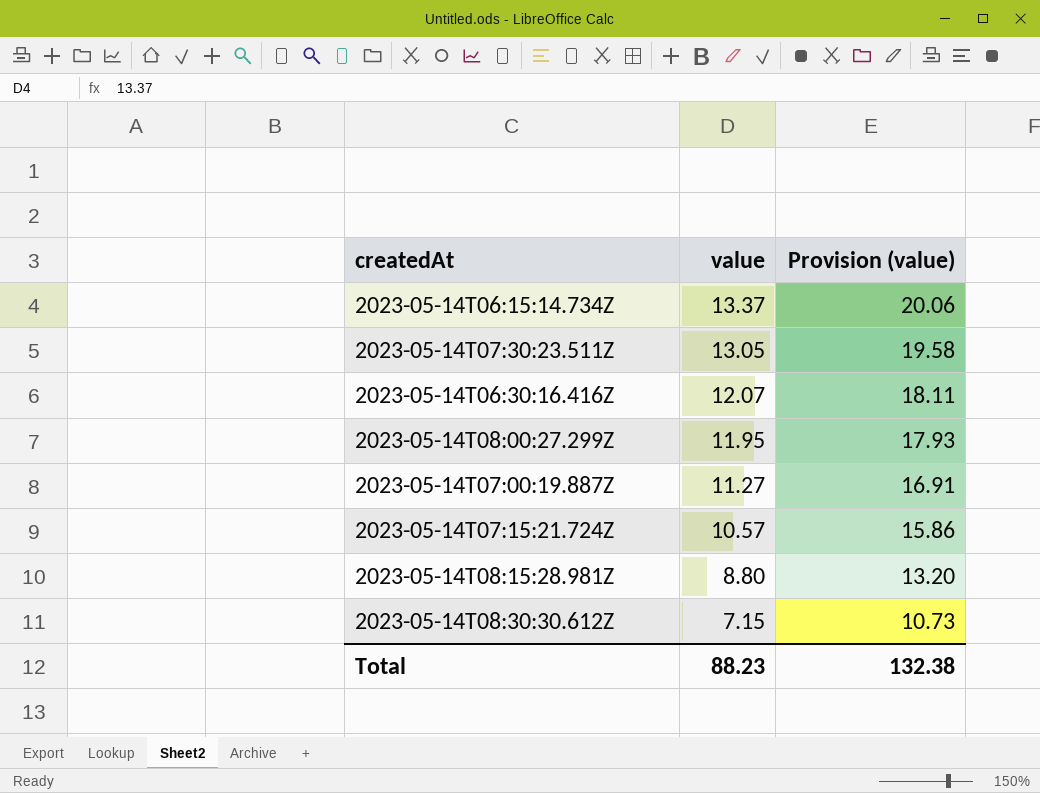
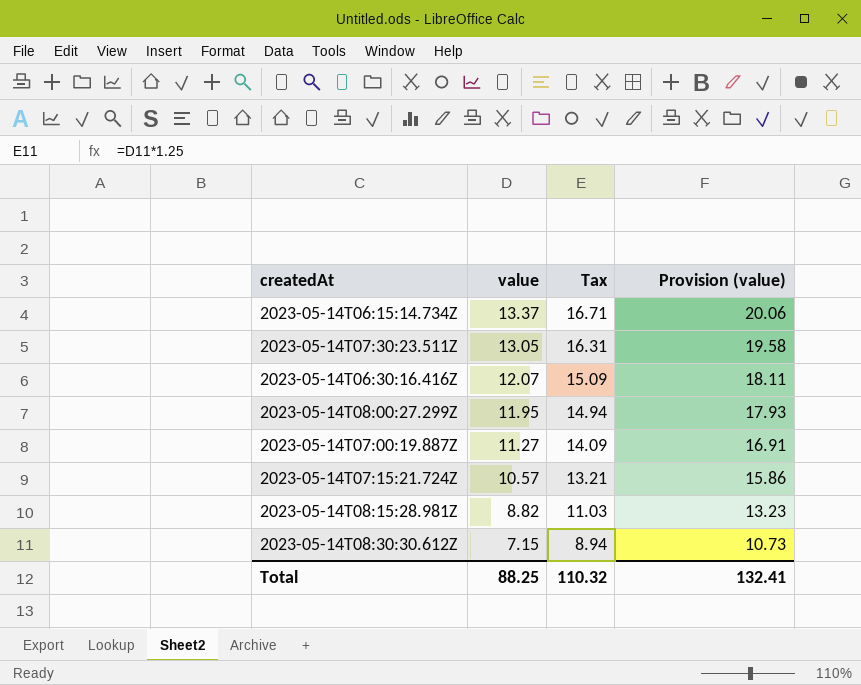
column Tax | formula: none -> [value] * 1.25
2023-05-14T08:15:28.981Z | value: 8.80 -> 8.82
2023-05-14T08:15:28.981Z | Provision (value): 13.20 -> 13.23
Total | value: 88.23 -> 88.25
Total | Provision (value): 132.38 -> 132.41

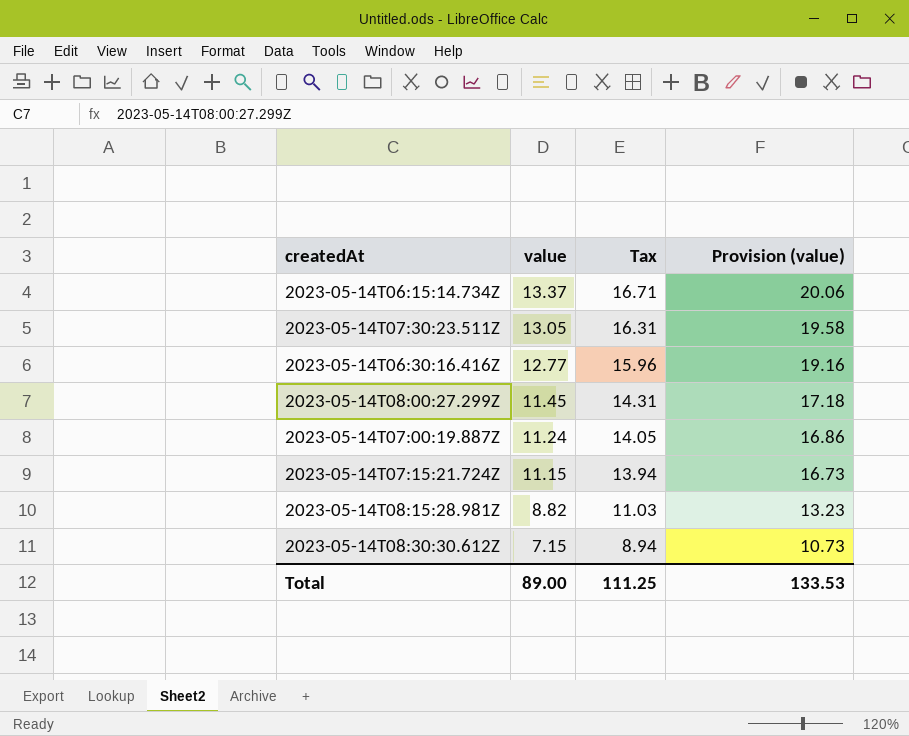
2023-05-14T06:30:16.416Z | value: 12.07 -> 12.77
2023-05-14T06:30:16.416Z | Tax: 15.09 -> 15.96
2023-05-14T06:30:16.416Z | Provision (value): 18.11 -> 19.16
2023-05-14T08:00:27.299Z | value: 11.95 -> 11.45
2023-05-14T08:00:27.299Z | Tax: 14.94 -> 14.31
2023-05-14T08:00:27.299Z | Provision (value): 17.93 -> 17.18
2023-05-14T07:00:19.887Z | value: 11.27 -> 11.24
2023-05-14T07:00:19.887Z | Tax: 14.09 -> 14.05
2023-05-14T07:00:19.887Z | Provision (value): 16.91 -> 16.86
2023-05-14T07:15:21.724Z | value: 10.57 -> 11.15
2023-05-14T07:15:21.724Z | Tax: 13.21 -> 13.94
2023-05-14T07:15:21.724Z | Provision (value): 15.86 -> 16.73
Total | value: 88.25 -> 89.00
Total | Tax: 110.32 -> 111.25
Total | Provision (value): 132.41 -> 133.53

